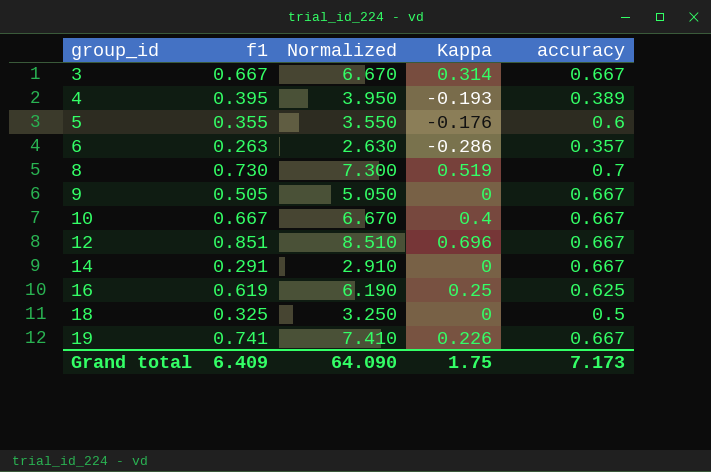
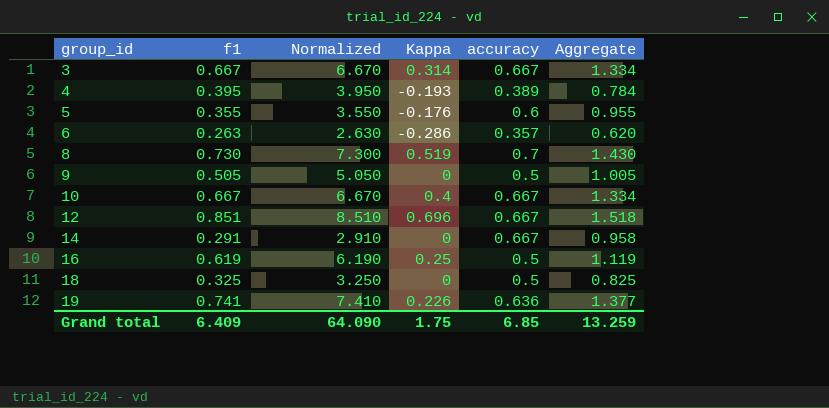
column Aggregate | formula: none -> [f1] + [accuracy]
9 | accuracy: 0.667 -> 0.5
16 | accuracy: 0.625 -> 0.5
19 | accuracy: 0.667 -> 0.636
Grand total | accuracy: 7.173 -> 6.85

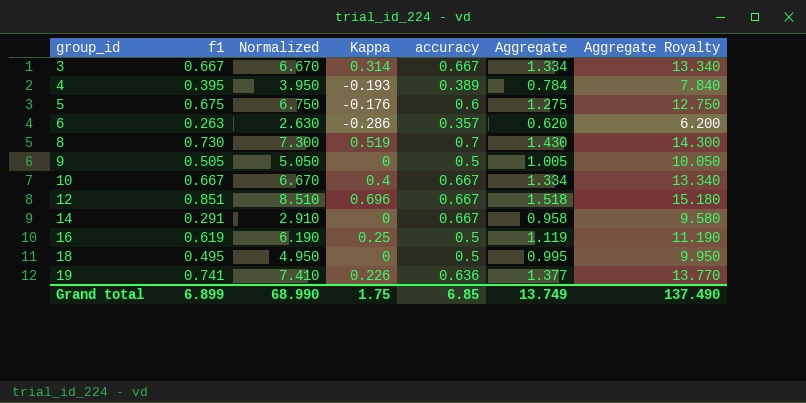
column Aggregate Royalty | formula: none -> [Aggregate] * 10
5 | f1: 0.355 -> 0.675
5 | Normalized: 3.550 -> 6.750
5 | Aggregate: 0.955 -> 1.275
18 | f1: 0.325 -> 0.495
18 | Normalized: 3.250 -> 4.950
18 | Aggregate: 0.825 -> 0.995
Grand total | f1: 6.409 -> 6.899
Grand total | Normalized: 64.090 -> 68.990
Grand total | Aggregate: 13.259 -> 13.749

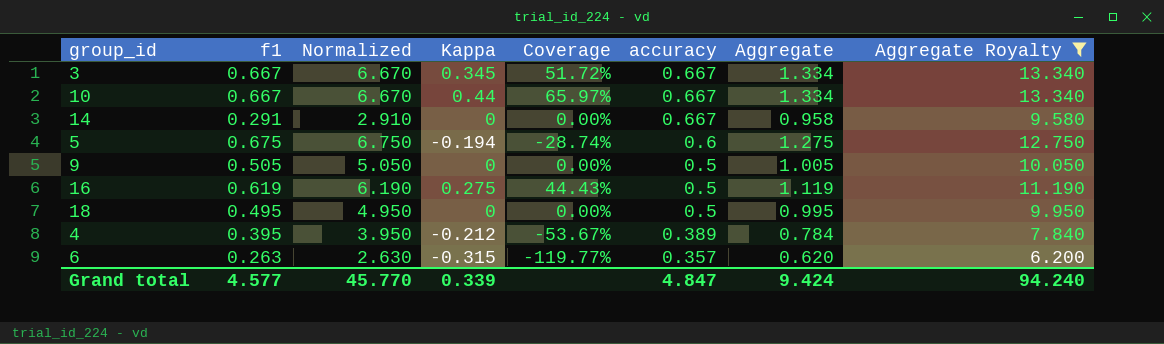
filter: none -> Aggregate Royalty <= 13.340
row order: group_id ascending -> accuracy descending
column Coverage | formula: none -> [Kappa] / [f1]
3 | Kappa: 0.314 -> 0.345
10 | Kappa: 0.4 -> 0.44
5 | Kappa: -0.176 -> -0.194
16 | Kappa: 0.25 -> 0.275
4 | Kappa: -0.193 -> -0.212
6 | Kappa: -0.286 -> -0.315
Grand total | f1: 6.899 -> 4.577
Grand total | Normalized: 68.990 -> 45.770
Grand total | Kappa: 1.75 -> 0.339
Grand total | accuracy: 6.85 -> 4.847
Grand total | Aggregate: 13.749 -> 9.424
Grand total | Aggregate Royalty: 137.490 -> 94.240

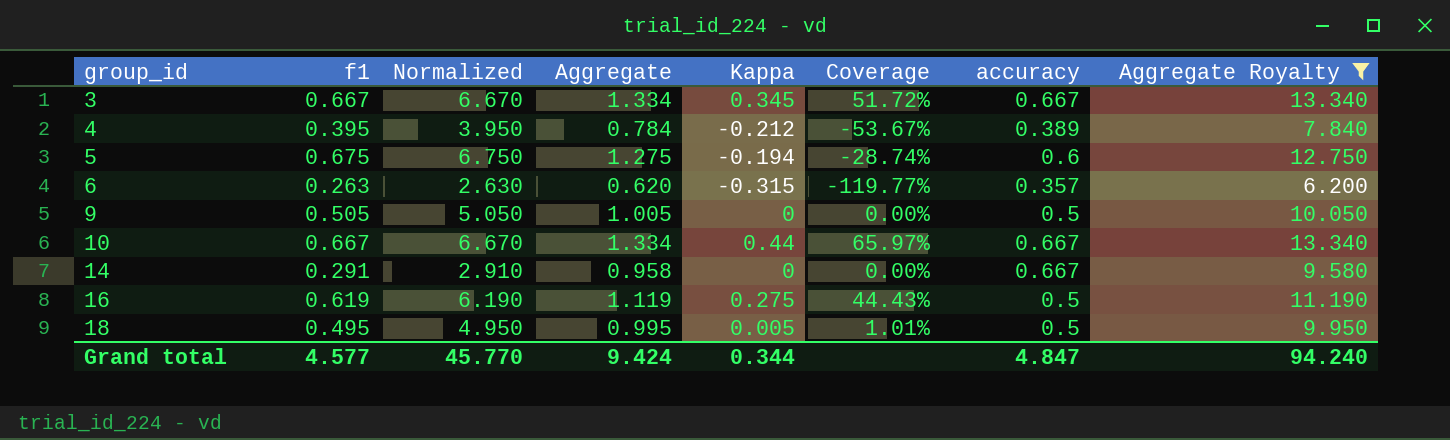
row order: accuracy descending -> group_id ascending
column Aggregate | position: 7 -> 4
18 | Kappa: 0 -> 0.005
18 | Coverage: 0.00% -> 1.01%
Grand total | Kappa: 0.339 -> 0.344

